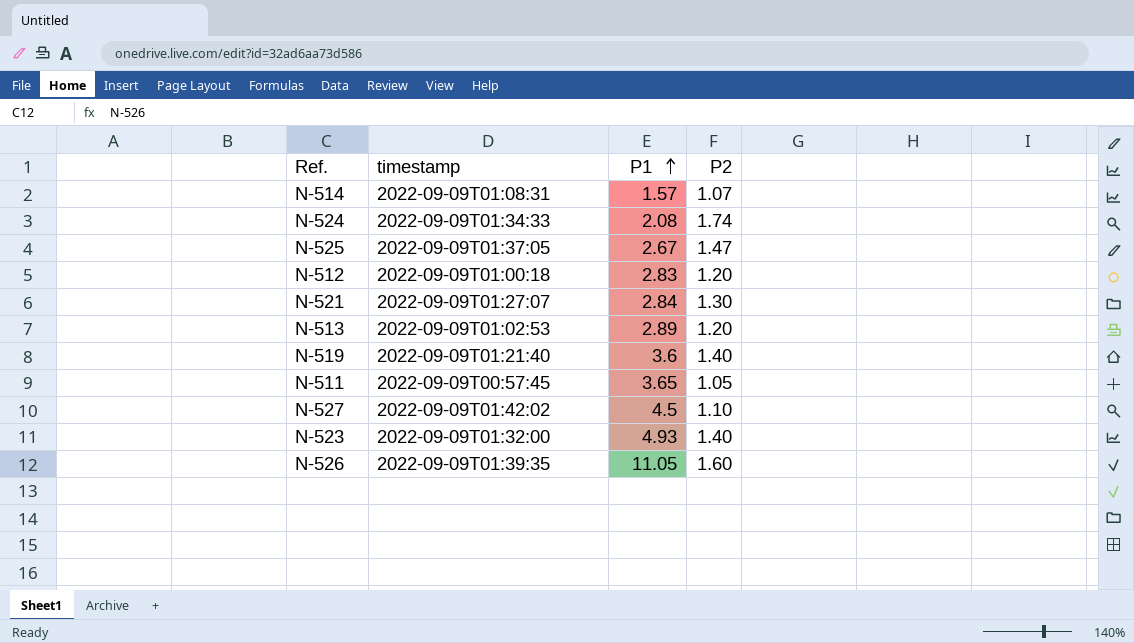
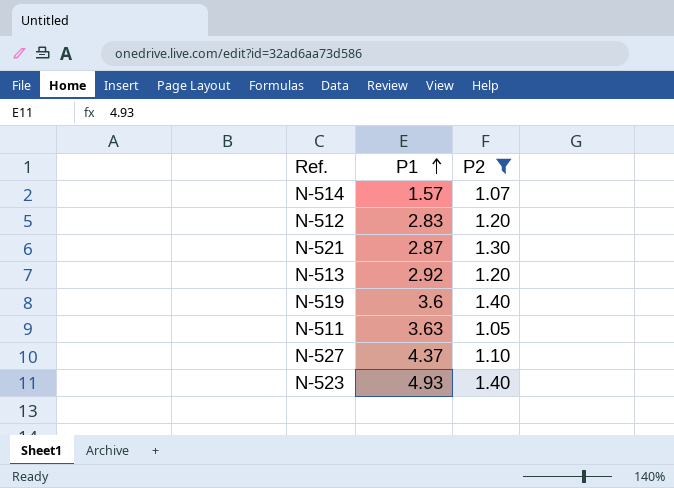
filter: none -> P2 <= 1.40
column timestamp | position: 2 -> none
N-521 | P1: 2.84 -> 2.87
N-513 | P1: 2.89 -> 2.92
N-511 | P1: 3.65 -> 3.63
N-527 | P1: 4.5 -> 4.37

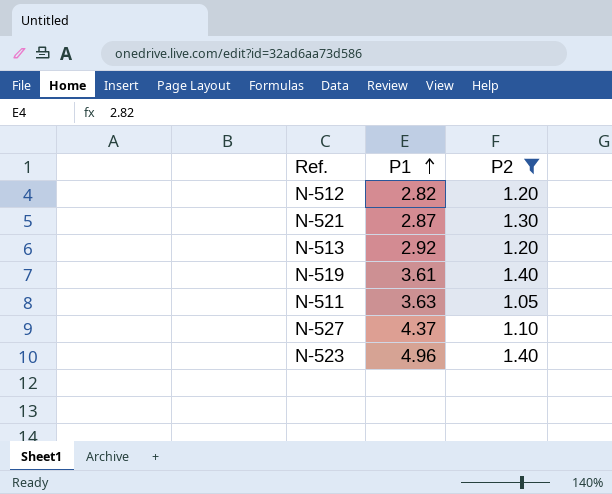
row N-514: 1.57 | 1.07 -> none
N-512 | P1: 2.83 -> 2.82
N-519 | P1: 3.6 -> 3.61
N-523 | P1: 4.93 -> 4.96

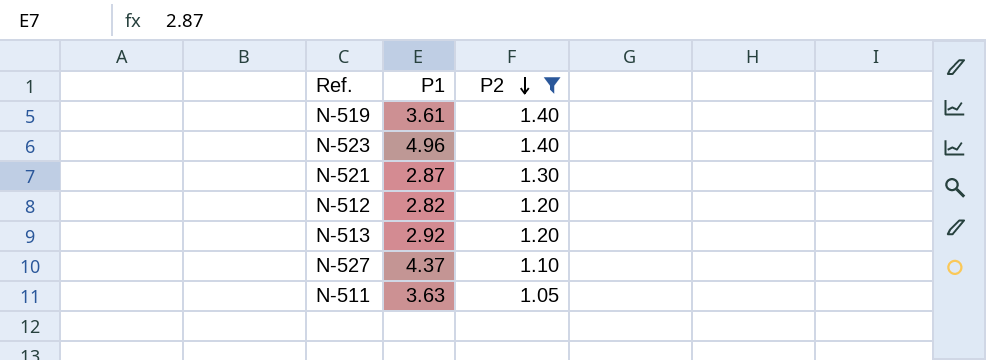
row order: P1 ascending -> P2 descending

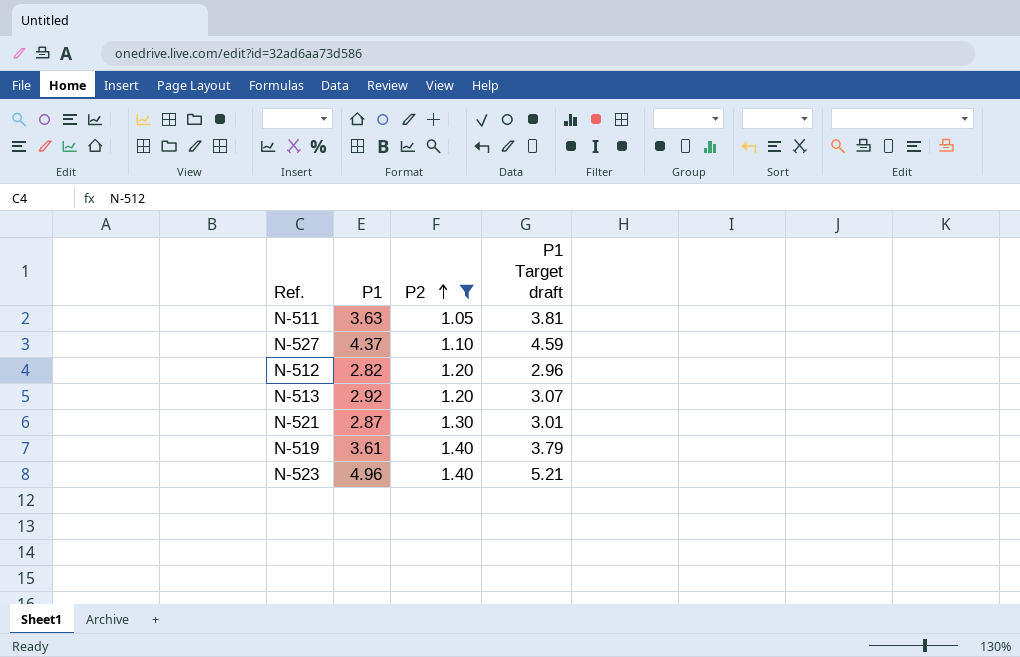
row order: P2 descending -> P2 ascending
column P1 Target draft | formula: none -> [P1] * 1.05

